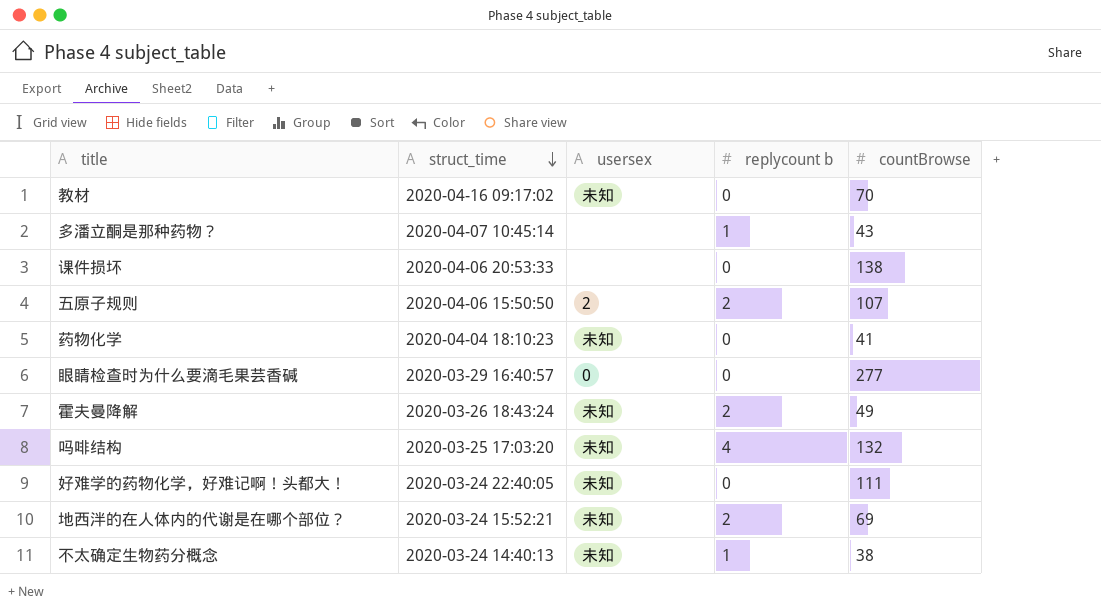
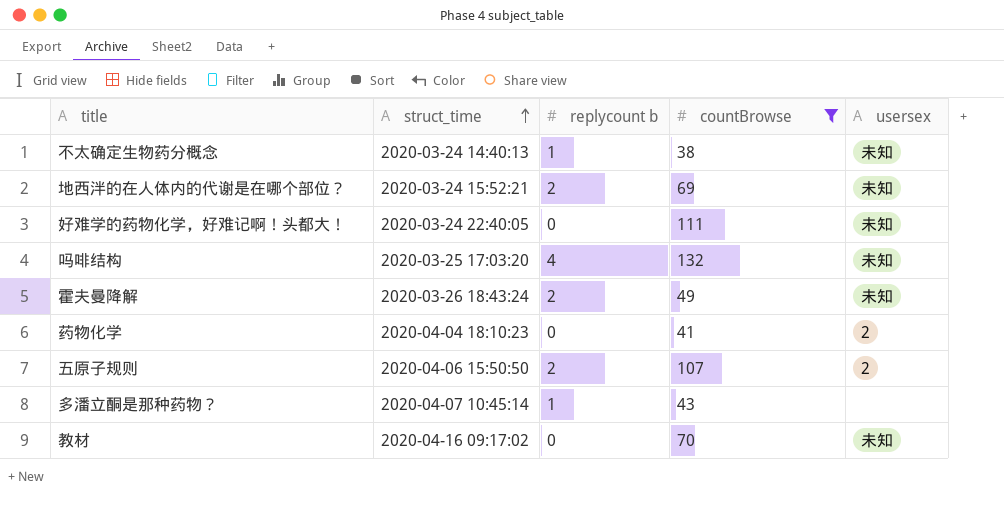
filter: none -> countBrowse <= 132
row order: struct_time descending -> struct_time ascending
column usersex | position: 3 -> 5
药物化学 | usersex: 未知 -> 2

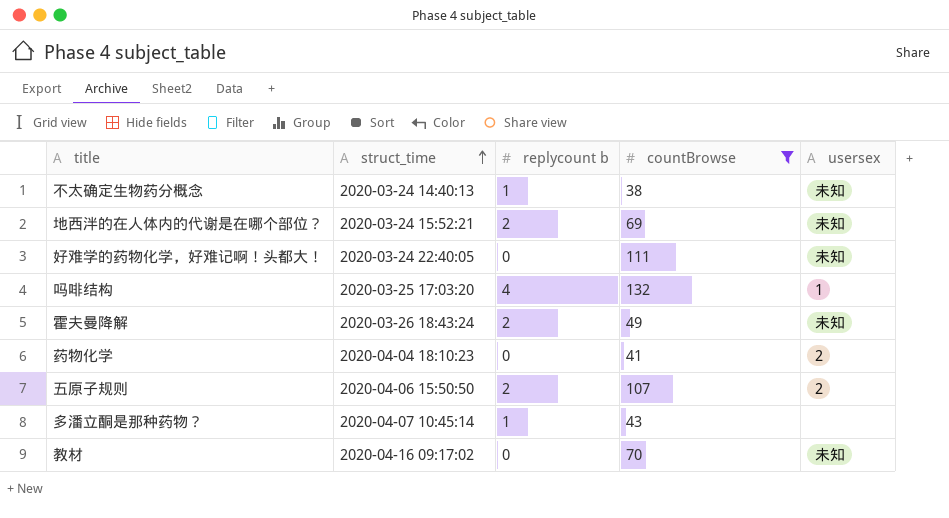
吗啡结构 | usersex: 未知 -> 1

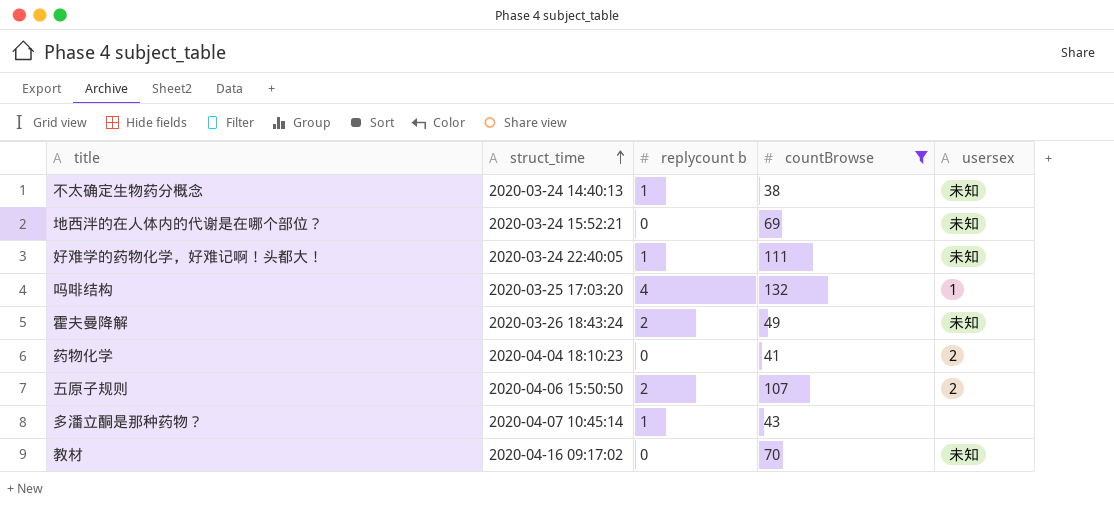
地西泮的在人体内的代谢是在哪个部位？ | replycount b: 2 -> 0
好难学的药物化学，好难记啊！头都大！ | replycount b: 0 -> 1

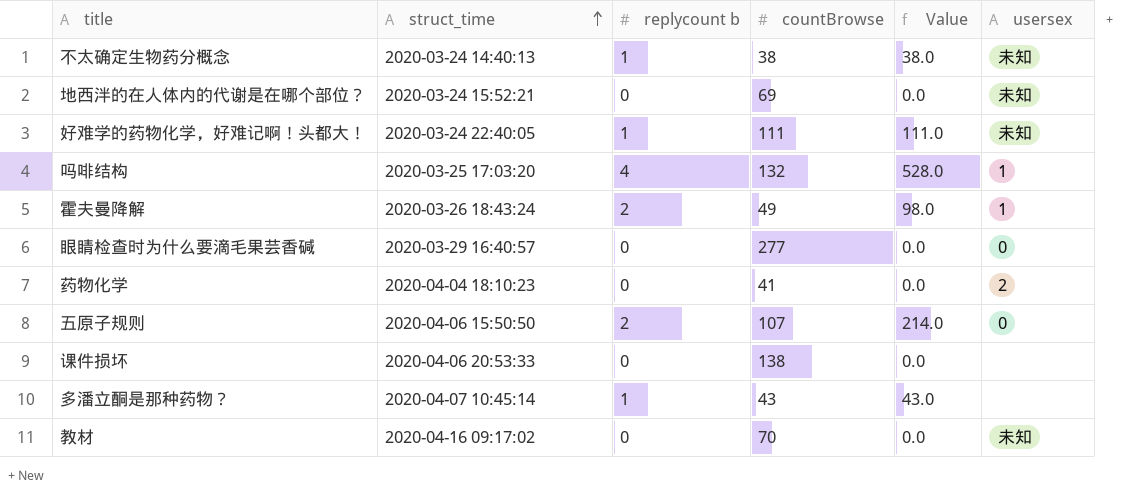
filter: countBrowse <= 132 -> none
column Value | formula: none -> [replycount b] * [countBrowse]
霍夫曼降解 | usersex: 未知 -> 1
五原子规则 | usersex: 2 -> 0

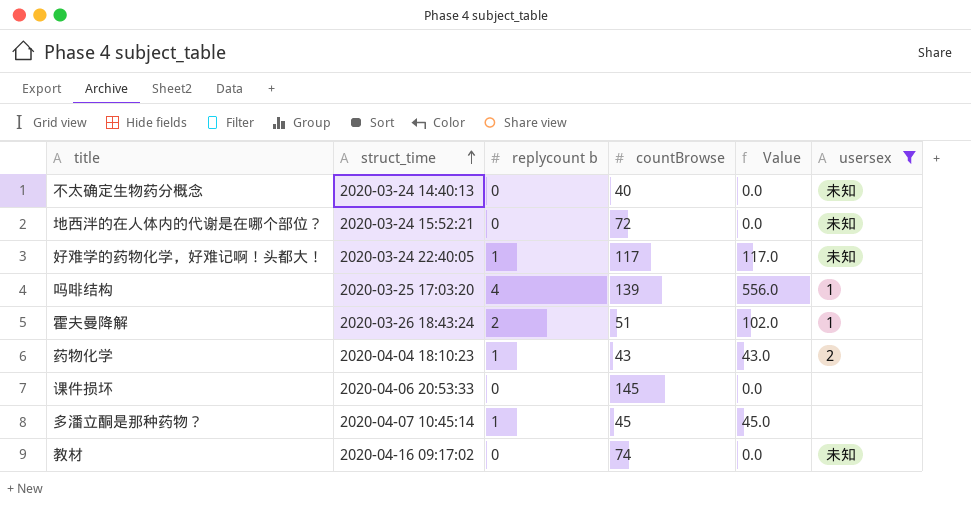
filter: none -> usersex != 0
不太确定生物药分概念 | replycount b: 1 -> 0
不太确定生物药分概念 | countBrowse: 38 -> 40
不太确定生物药分概念 | Value: 38.0 -> 0.0
地西泮的在人体内的代谢是在哪个部位？ | countBrowse: 69 -> 72
好难学的药物化学，好难记啊！头都大！ | countBrowse: 111 -> 117
好难学的药物化学，好难记啊！头都大！ | Value: 111.0 -> 117.0
吗啡结构 | countBrowse: 132 -> 139
吗啡结构 | Value: 528.0 -> 556.0
霍夫曼降解 | countBrowse: 49 -> 51
霍夫曼降解 | Value: 98.0 -> 102.0
药物化学 | replycount b: 0 -> 1
药物化学 | countBrowse: 41 -> 43
药物化学 | Value: 0.0 -> 43.0
课件损坏 | countBrowse: 138 -> 145
多潘立酮是那种药物？ | countBrowse: 43 -> 45
多潘立酮是那种药物？ | Value: 43.0 -> 45.0
教材 | countBrowse: 70 -> 74

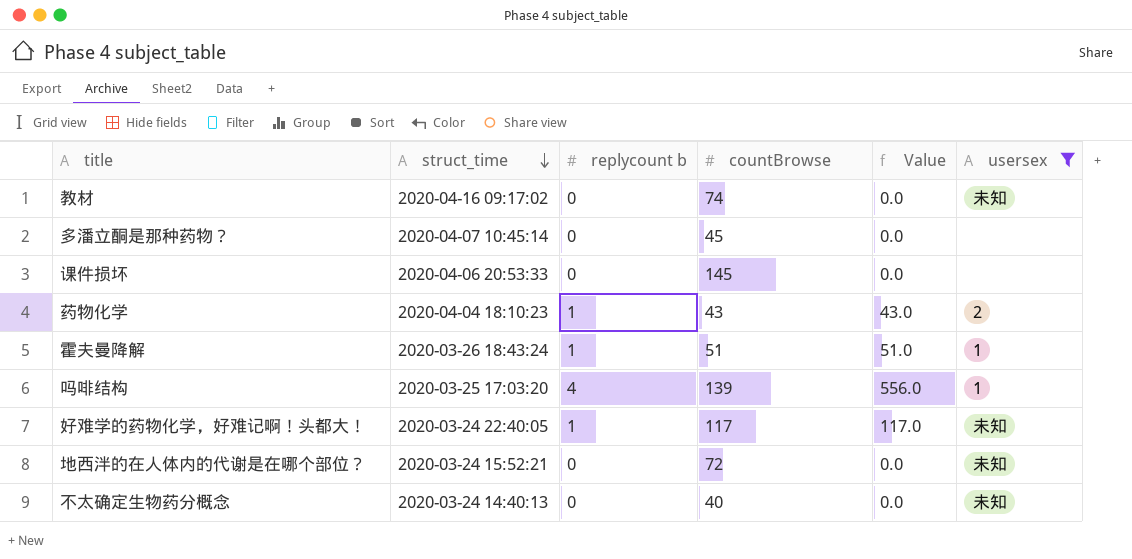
row order: struct_time ascending -> struct_time descending
多潘立酮是那种药物？ | replycount b: 1 -> 0
多潘立酮是那种药物？ | Value: 45.0 -> 0.0
霍夫曼降解 | replycount b: 2 -> 1
霍夫曼降解 | Value: 102.0 -> 51.0

